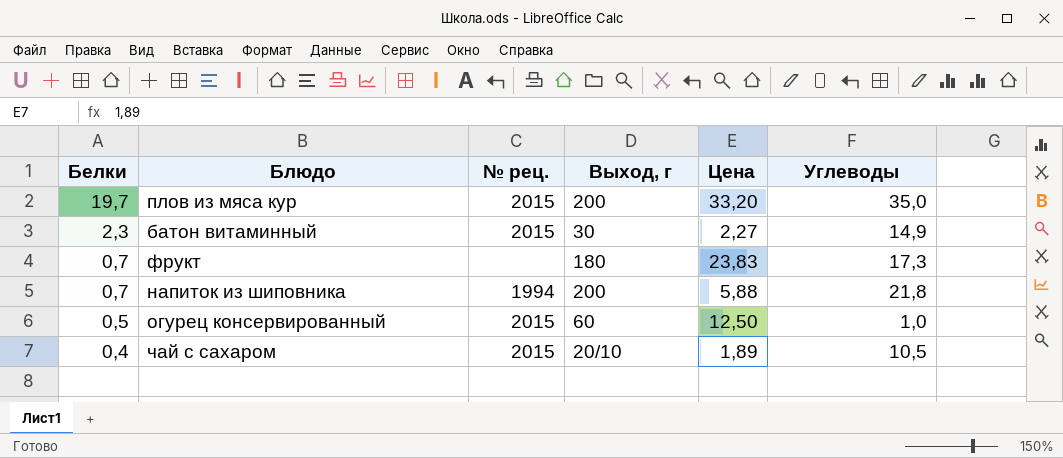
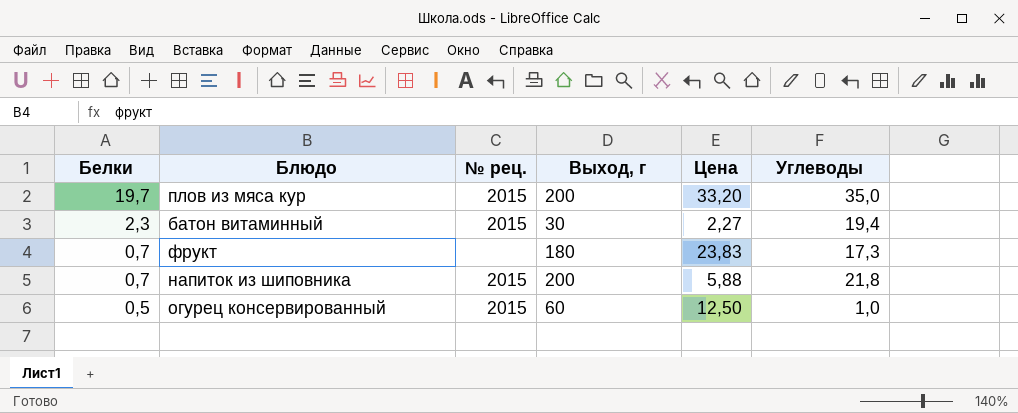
row чай с сахаром: 0,4 | 2015 | 20/10 | 1,89 | 10,5 -> none
батон витаминный | Углеводы: 14,9 -> 19,4
напиток из шиповника | № рец.: 1994 -> 2015

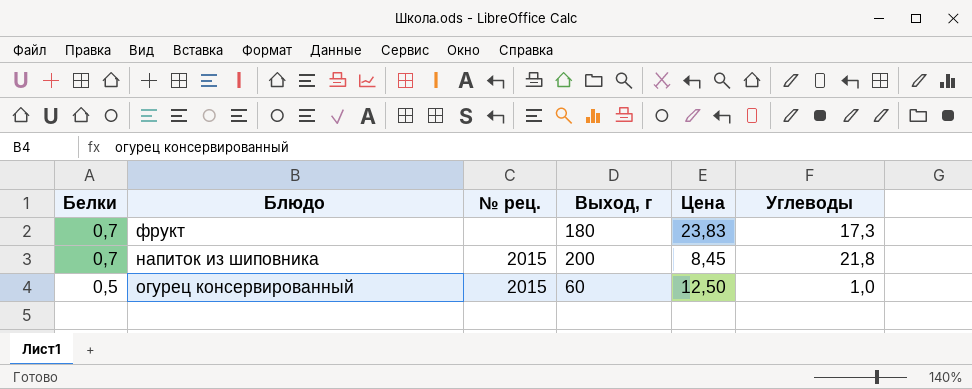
row плов из мяса кур: 19,7 | 2015 | 200 | 33,20 | 35,0 -> none
row батон витаминный: 2,3 | 2015 | 30 | 2,27 | 19,4 -> none
напиток из шиповника | Цена: 5,88 -> 8,45

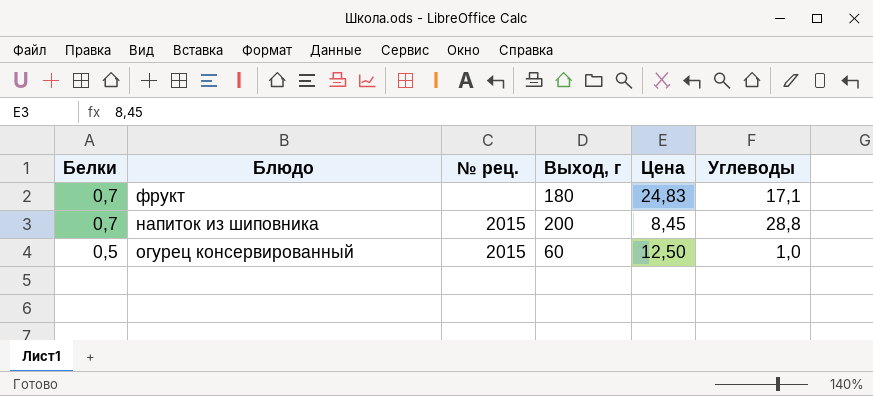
фрукт | Цена: 23,83 -> 24,83
фрукт | Углеводы: 17,3 -> 17,1
напиток из шиповника | Углеводы: 21,8 -> 28,8

